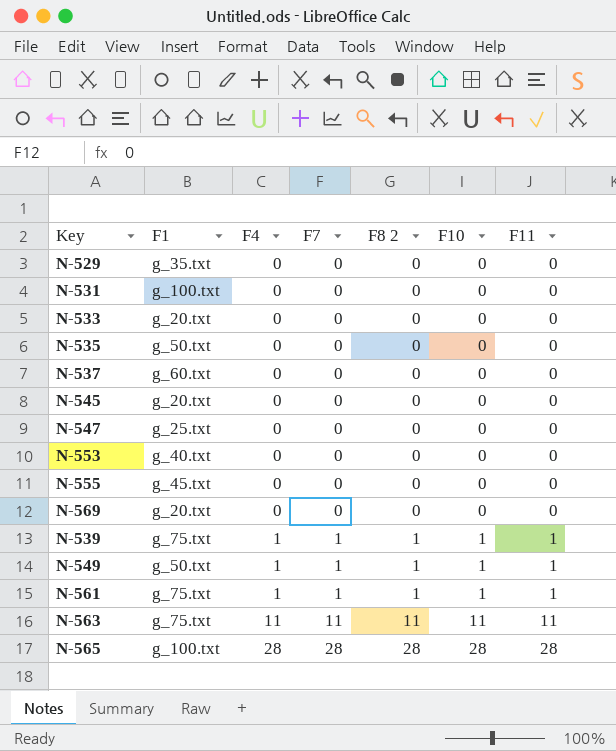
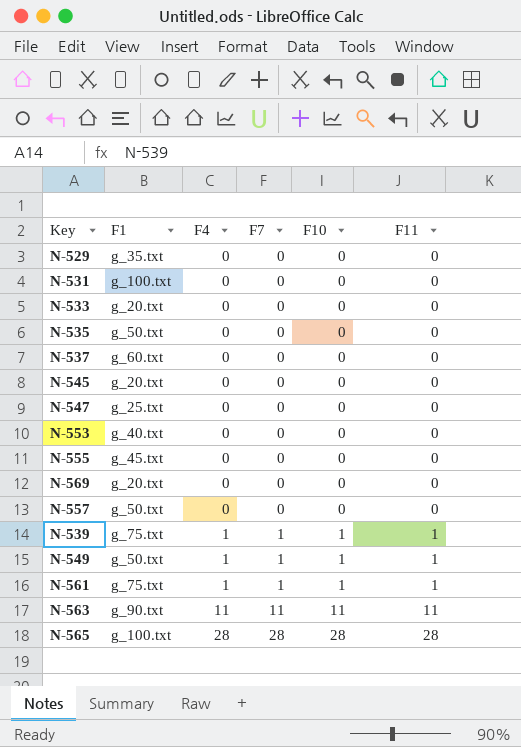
column F8 2 | position: 5 -> none
row N-557: none -> g_50.txt | 0 | 0 | 0 | 0
N-563 | F1: g_75.txt -> g_90.txt

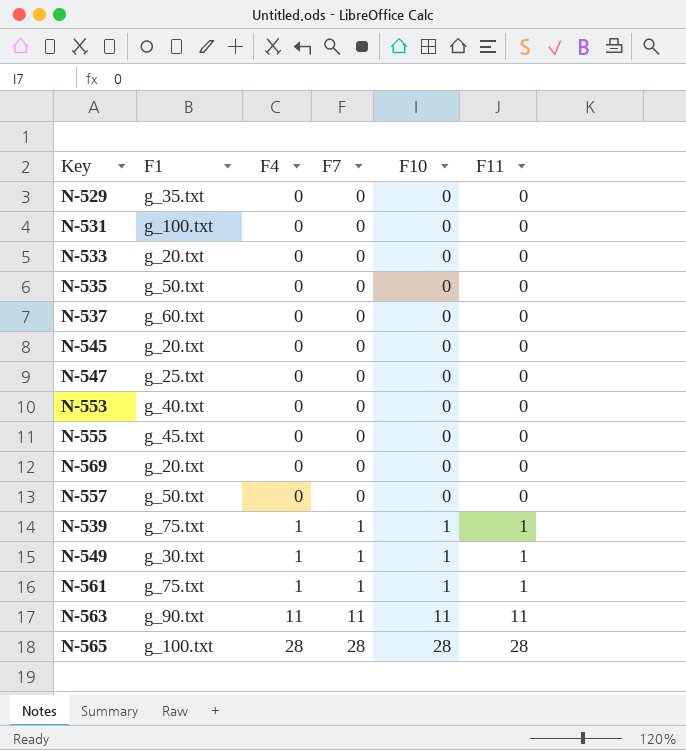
N-549 | F1: g_50.txt -> g_30.txt

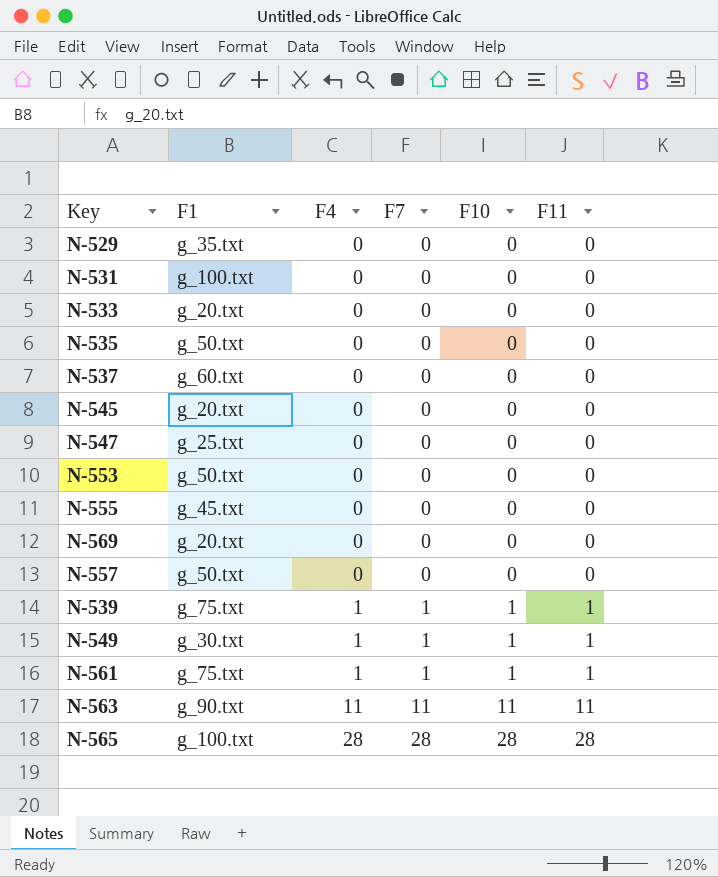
N-553 | F1: g_40.txt -> g_50.txt

